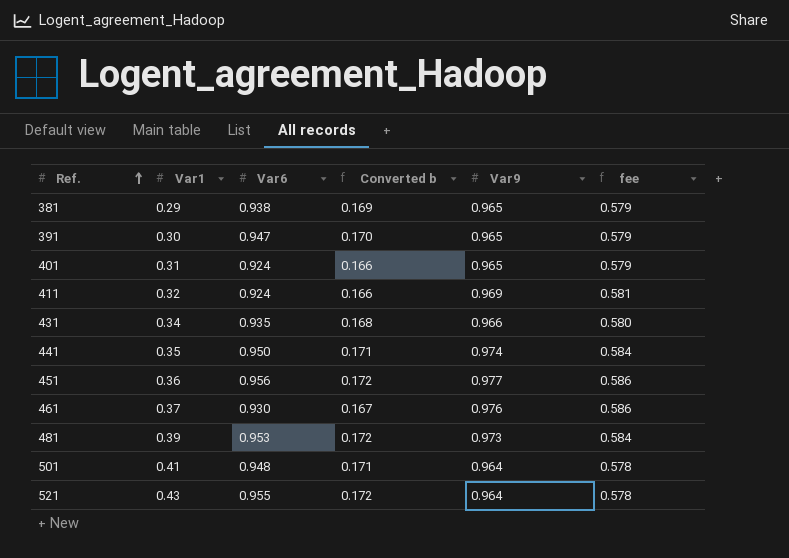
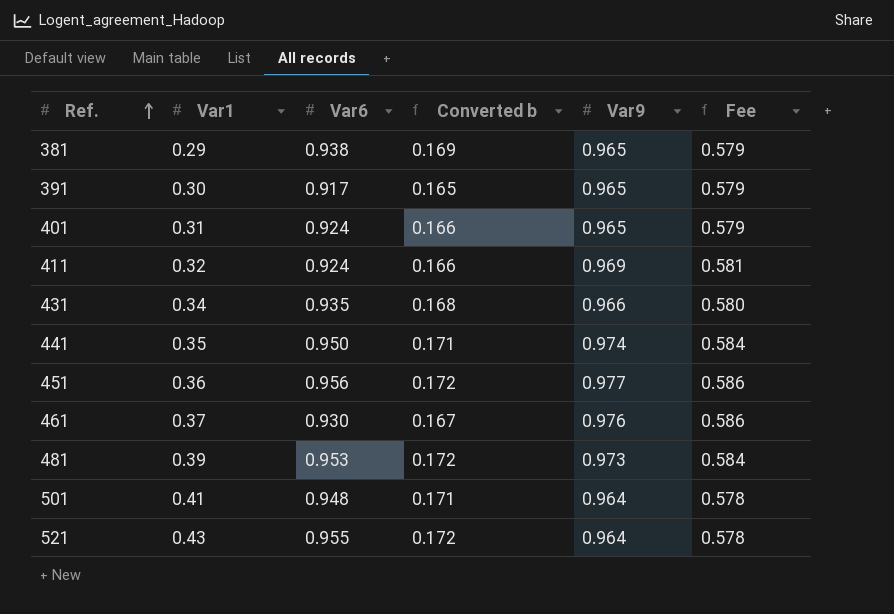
column name: fee -> Fee
391 | Var6: 0.947 -> 0.917
391 | Converted b: 0.170 -> 0.165

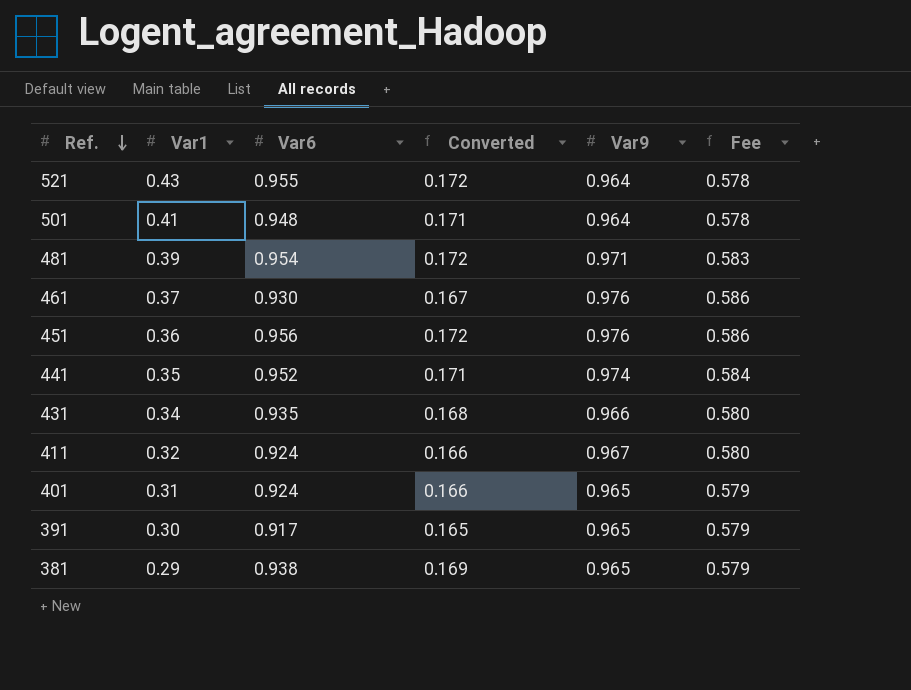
row order: Ref. ascending -> Ref. descending
column name: Converted b -> Converted
481 | Var6: 0.953 -> 0.954
481 | Var9: 0.973 -> 0.971
481 | Fee: 0.584 -> 0.583
451 | Var9: 0.977 -> 0.976
441 | Var6: 0.950 -> 0.952
411 | Var9: 0.969 -> 0.967
411 | Fee: 0.581 -> 0.580

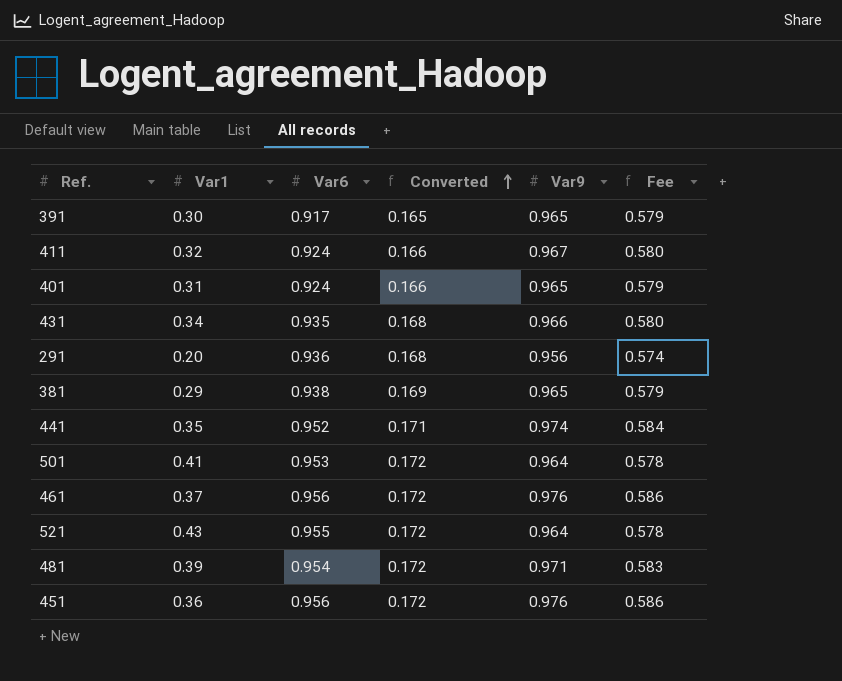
row order: Ref. descending -> Converted ascending
row 291: none -> 0.20 | 0.936 | 0.168 | 0.956 | 0.574
501 | Var6: 0.948 -> 0.953
501 | Converted: 0.171 -> 0.172
461 | Var6: 0.930 -> 0.956
461 | Converted: 0.167 -> 0.172

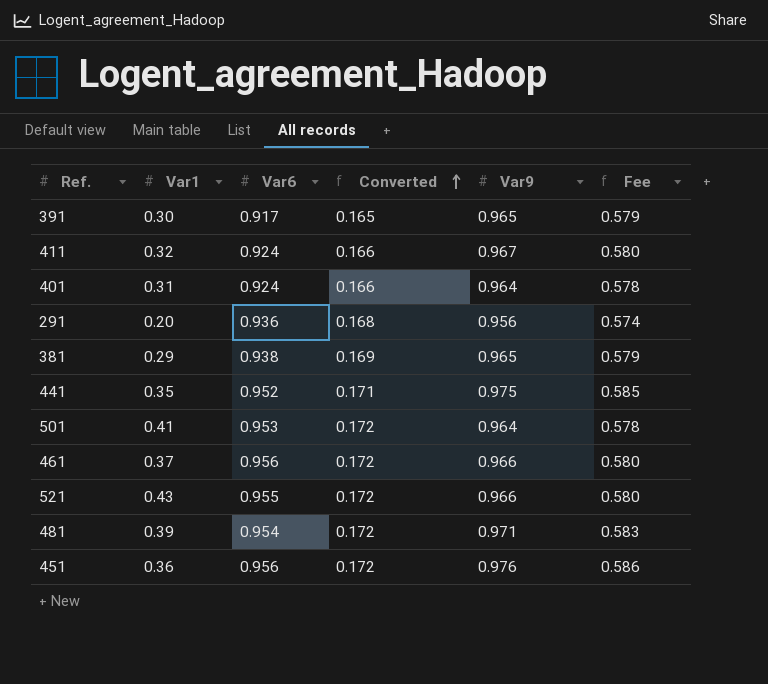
row 431: 0.34 | 0.935 | 0.168 | 0.966 | 0.580 -> none
401 | Var9: 0.965 -> 0.964
401 | Fee: 0.579 -> 0.578
441 | Var9: 0.974 -> 0.975
441 | Fee: 0.584 -> 0.585
461 | Var9: 0.976 -> 0.966
461 | Fee: 0.586 -> 0.580
521 | Var9: 0.964 -> 0.966
521 | Fee: 0.578 -> 0.580

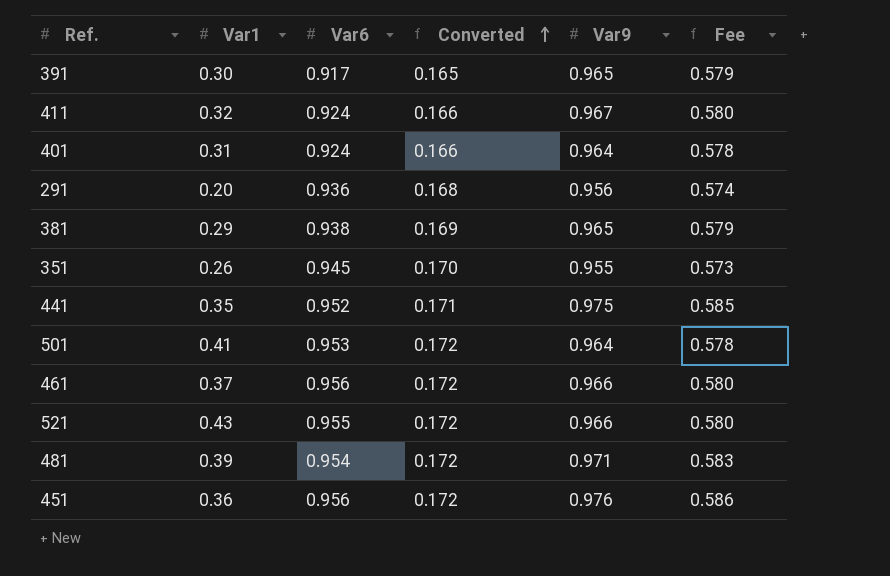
row 351: none -> 0.26 | 0.945 | 0.170 | 0.955 | 0.573

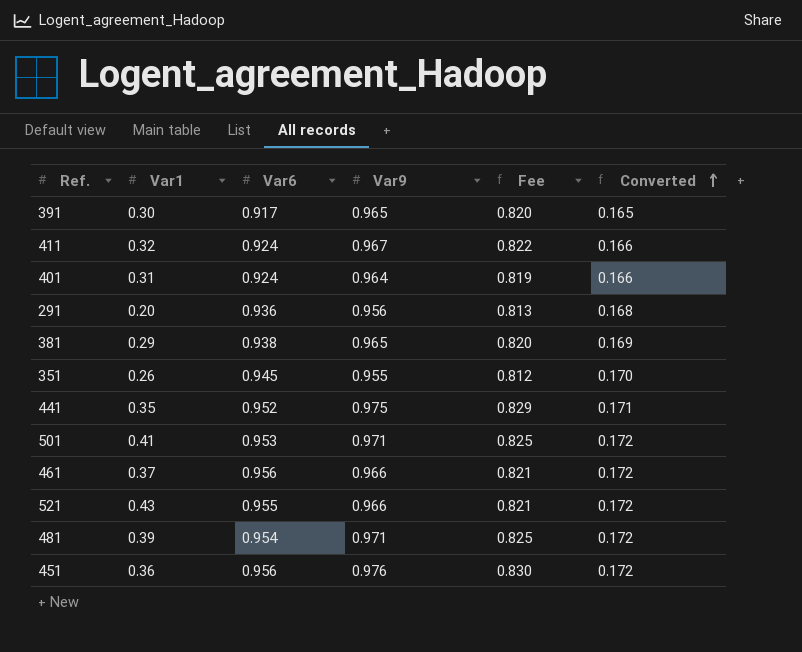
column Fee | formula: [Var9] * 0.6 -> [Var9] * 0.85
column Converted | position: 4 -> 6
501 | Var9: 0.964 -> 0.971

